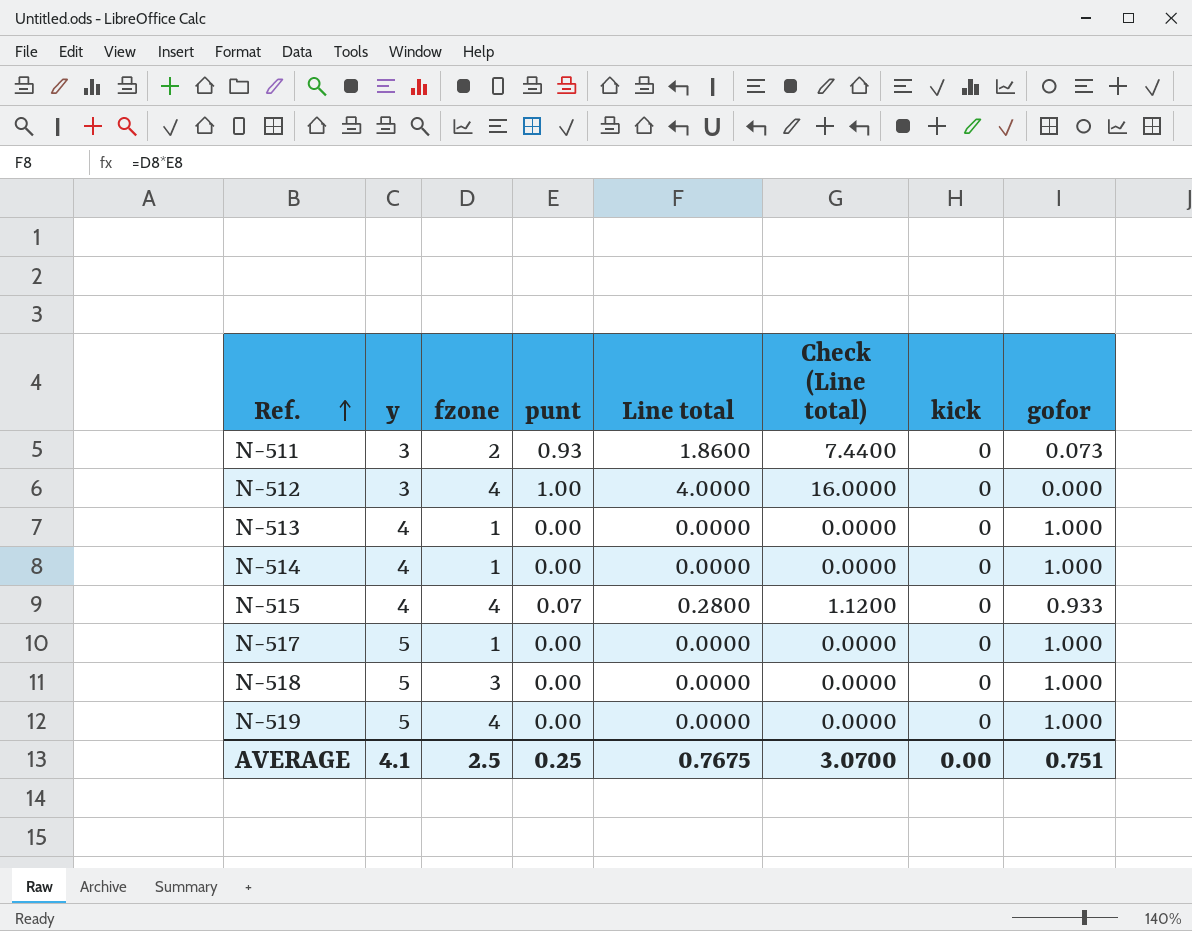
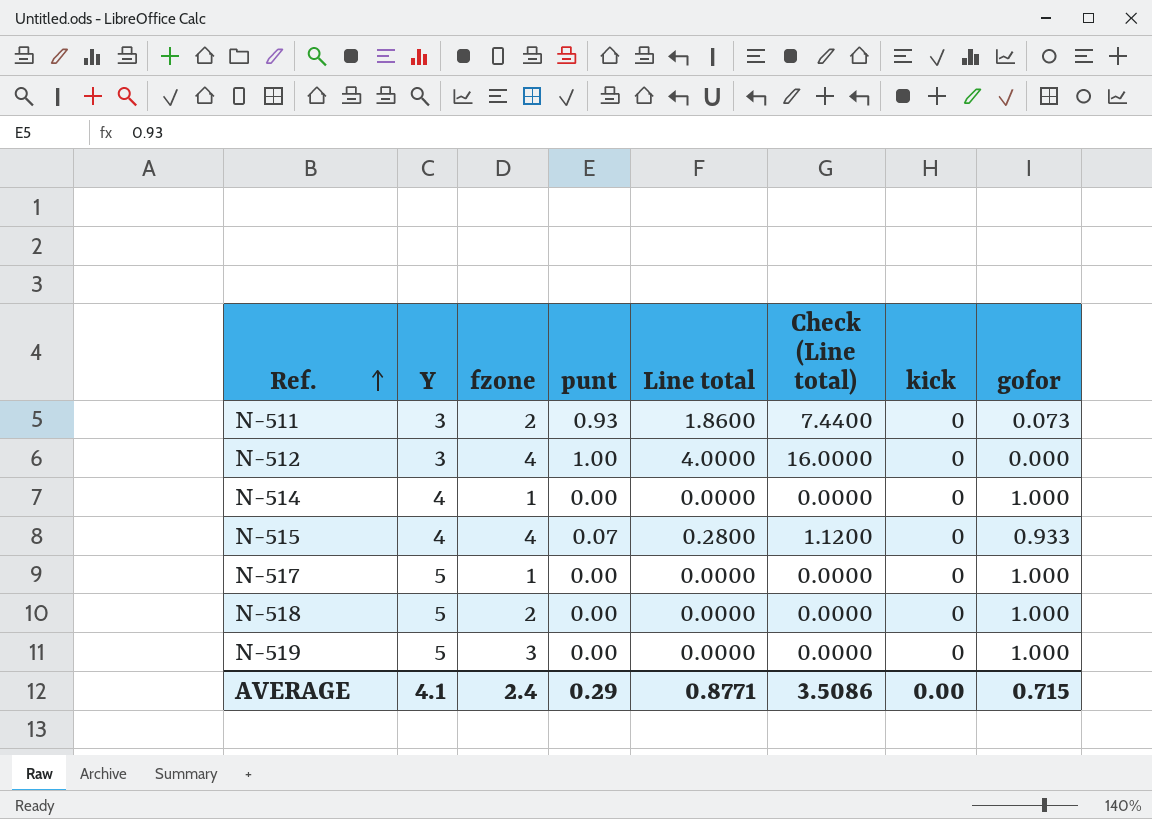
column name: y -> Y
row N-513: 4 | 1 | 0.00 | 0.0000 | 0.0000 | 0 | 1.000 -> none
N-518 | fzone: 3 -> 2
N-519 | fzone: 4 -> 3
AVERAGE | fzone: 2.5 -> 2.4
AVERAGE | punt: 0.25 -> 0.29
AVERAGE | Line total: 0.7675 -> 0.8771
AVERAGE | Check (Line total): 3.0700 -> 3.5086
AVERAGE | gofor: 0.751 -> 0.715

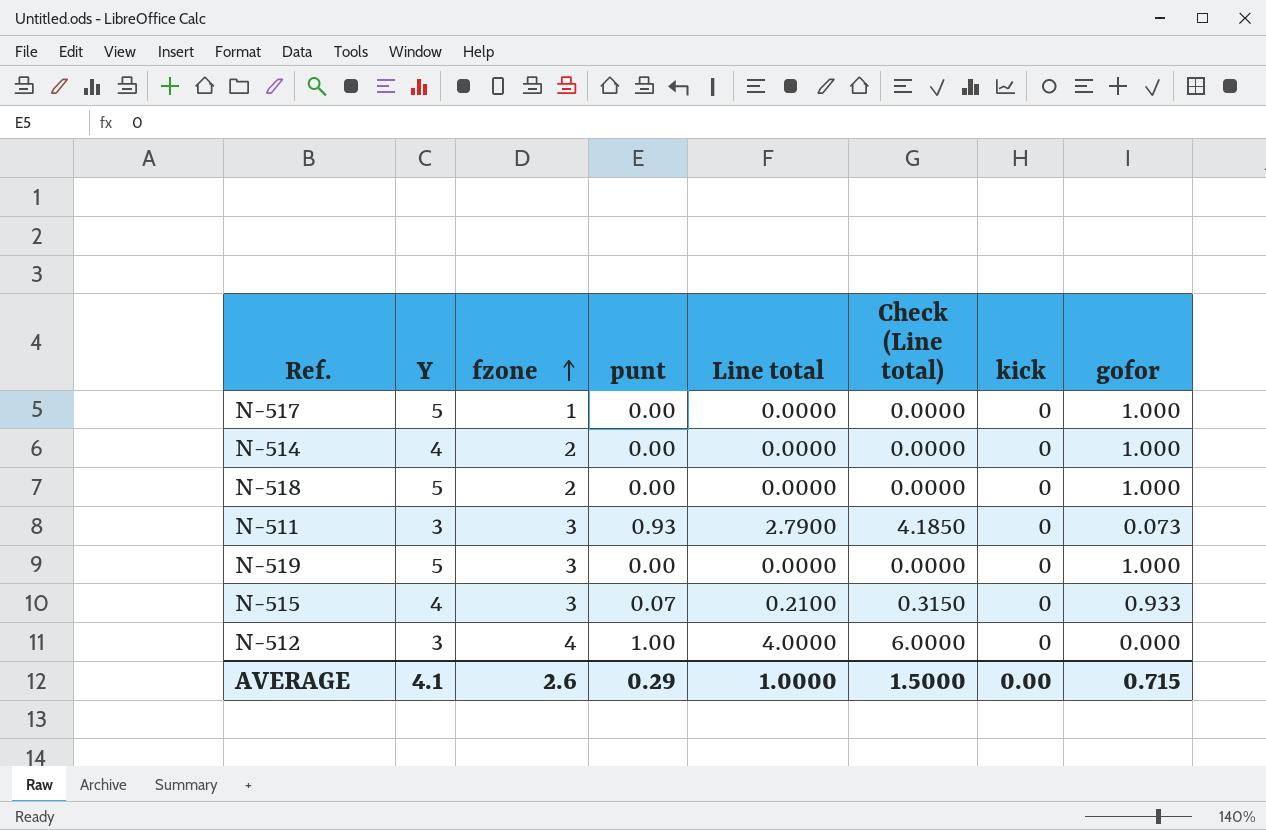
row order: Ref. ascending -> fzone ascending
column Check (Line total) | formula: [Line total] * 4 -> [Line total] * 1.5
N-514 | fzone: 1 -> 2
N-511 | fzone: 2 -> 3
N-511 | Line total: 1.8600 -> 2.7900
N-515 | fzone: 4 -> 3
N-515 | Line total: 0.2800 -> 0.2100
AVERAGE | fzone: 2.4 -> 2.6
AVERAGE | Line total: 0.8771 -> 1.0000
AVERAGE | Check (Line total): 3.5086 -> 1.5000

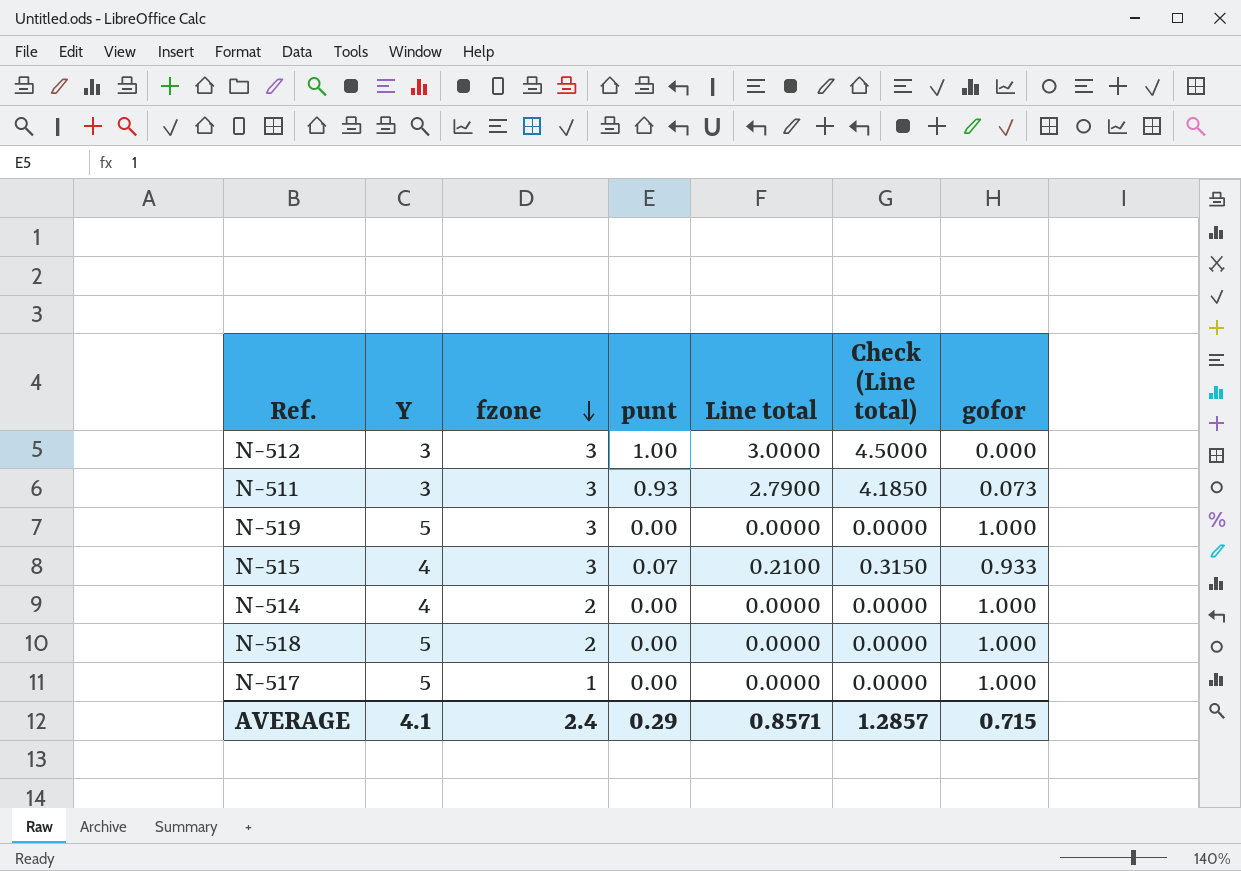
row order: fzone ascending -> fzone descending
column kick | position: 7 -> none
N-512 | fzone: 4 -> 3
N-512 | Line total: 4.0000 -> 3.0000
N-512 | Check (Line total): 6.0000 -> 4.5000
AVERAGE | fzone: 2.6 -> 2.4
AVERAGE | Line total: 1.0000 -> 0.8571
AVERAGE | Check (Line total): 1.5000 -> 1.2857

